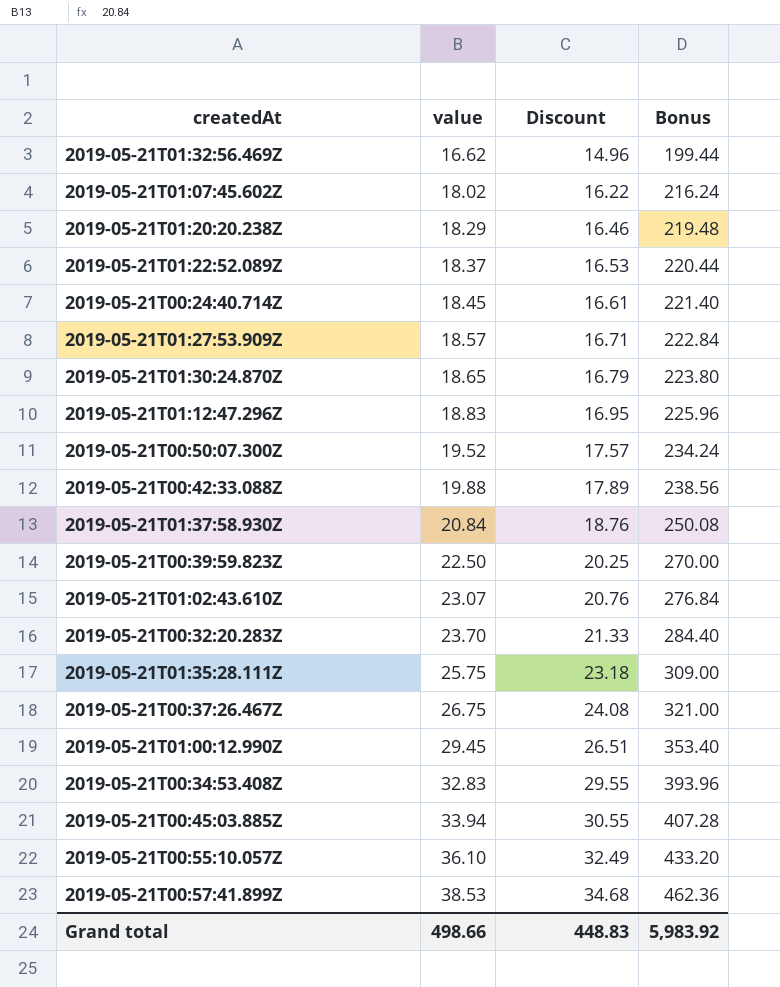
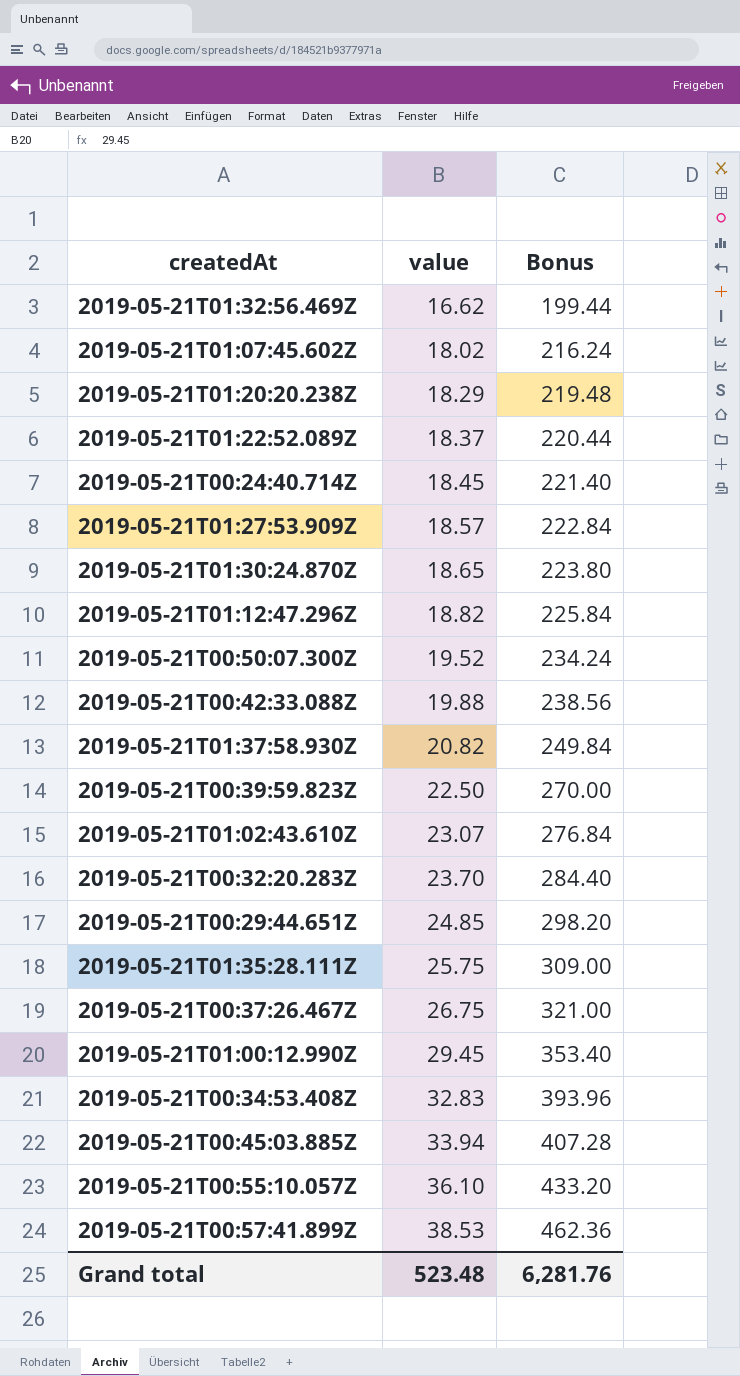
column Discount | formula: [value] * 0.9 -> none
2019-05-21T01:12:47.296Z | value: 18.83 -> 18.82
2019-05-21T01:12:47.296Z | Bonus: 225.96 -> 225.84
2019-05-21T01:37:58.930Z | value: 20.84 -> 20.82
2019-05-21T01:37:58.930Z | Bonus: 250.08 -> 249.84
row 2019-05-21T00:29:44.651Z: none -> 24.85 | 298.20
Grand total | value: 498.66 -> 523.48
Grand total | Bonus: 5,983.92 -> 6,281.76

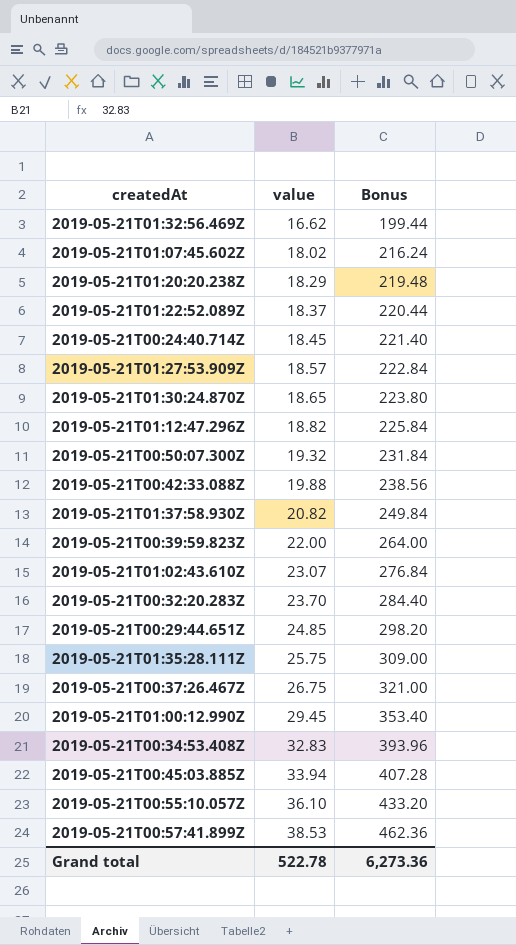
2019-05-21T00:50:07.300Z | value: 19.52 -> 19.32
2019-05-21T00:50:07.300Z | Bonus: 234.24 -> 231.84
2019-05-21T00:39:59.823Z | value: 22.50 -> 22.00
2019-05-21T00:39:59.823Z | Bonus: 270.00 -> 264.00
Grand total | value: 523.48 -> 522.78
Grand total | Bonus: 6,281.76 -> 6,273.36

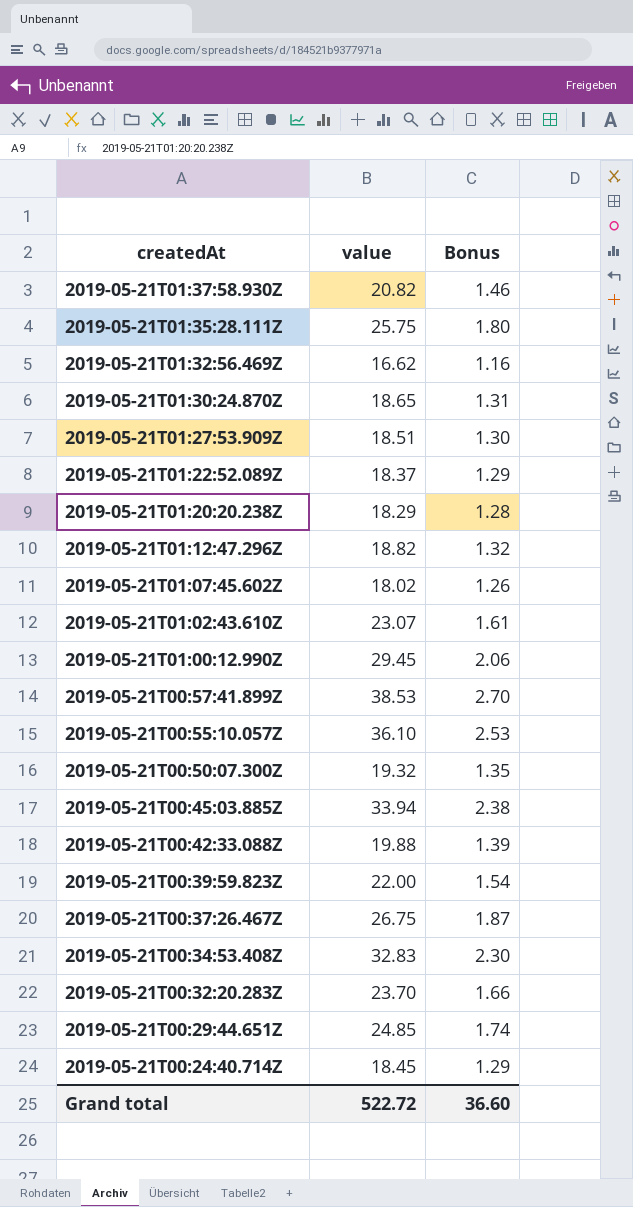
row order: value ascending -> createdAt descending
column Bonus | formula: [value] * 12 -> [value] * 0.07
2019-05-21T01:27:53.909Z | value: 18.57 -> 18.51
Grand total | value: 522.78 -> 522.72
Grand total | Bonus: 6,273.36 -> 36.60

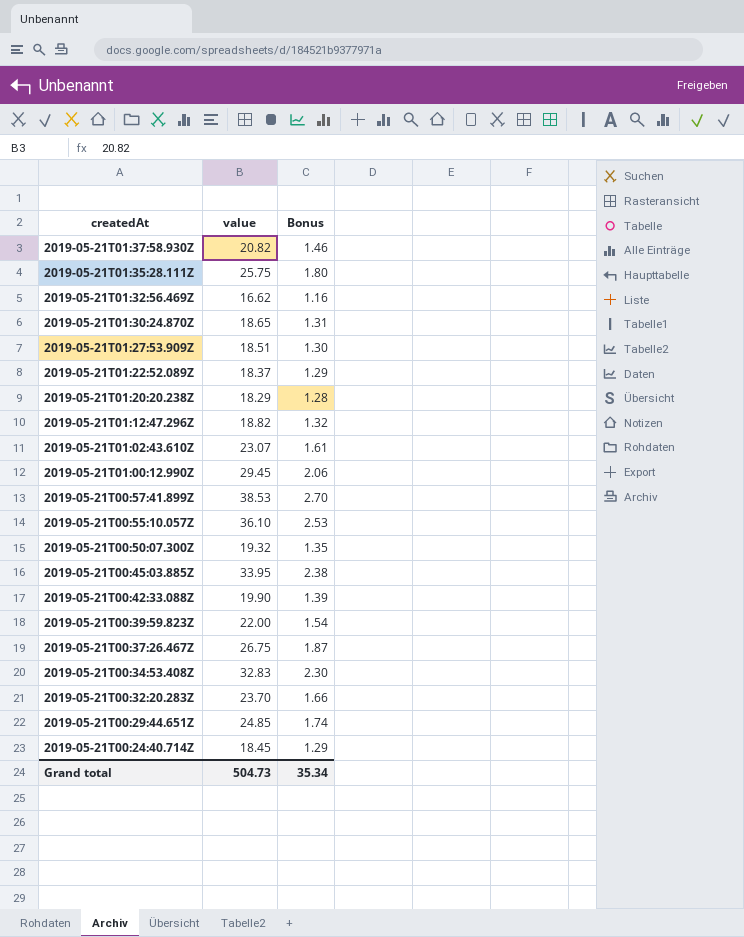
row 2019-05-21T01:07:45.602Z: 18.02 | 1.26 -> none
2019-05-21T00:45:03.885Z | value: 33.94 -> 33.95
2019-05-21T00:42:33.088Z | value: 19.88 -> 19.90
Grand total | value: 522.72 -> 504.73
Grand total | Bonus: 36.60 -> 35.34

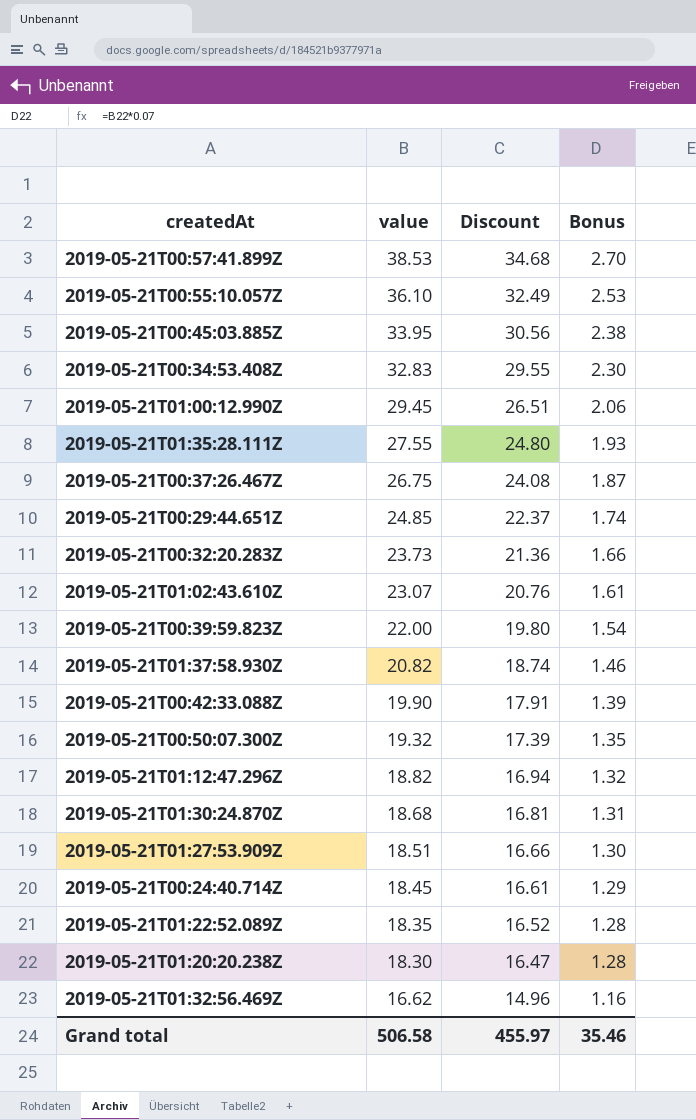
row order: createdAt descending -> value descending
column Discount | formula: none -> [value] * 0.9
2019-05-21T01:35:28.111Z | value: 25.75 -> 27.55
2019-05-21T01:35:28.111Z | Bonus: 1.80 -> 1.93
2019-05-21T00:32:20.283Z | value: 23.70 -> 23.73
2019-05-21T01:30:24.870Z | value: 18.65 -> 18.68
2019-05-21T01:22:52.089Z | value: 18.37 -> 18.35
2019-05-21T01:22:52.089Z | Bonus: 1.29 -> 1.28
2019-05-21T01:20:20.238Z | value: 18.29 -> 18.30
Grand total | value: 504.73 -> 506.58
Grand total | Bonus: 35.34 -> 35.46

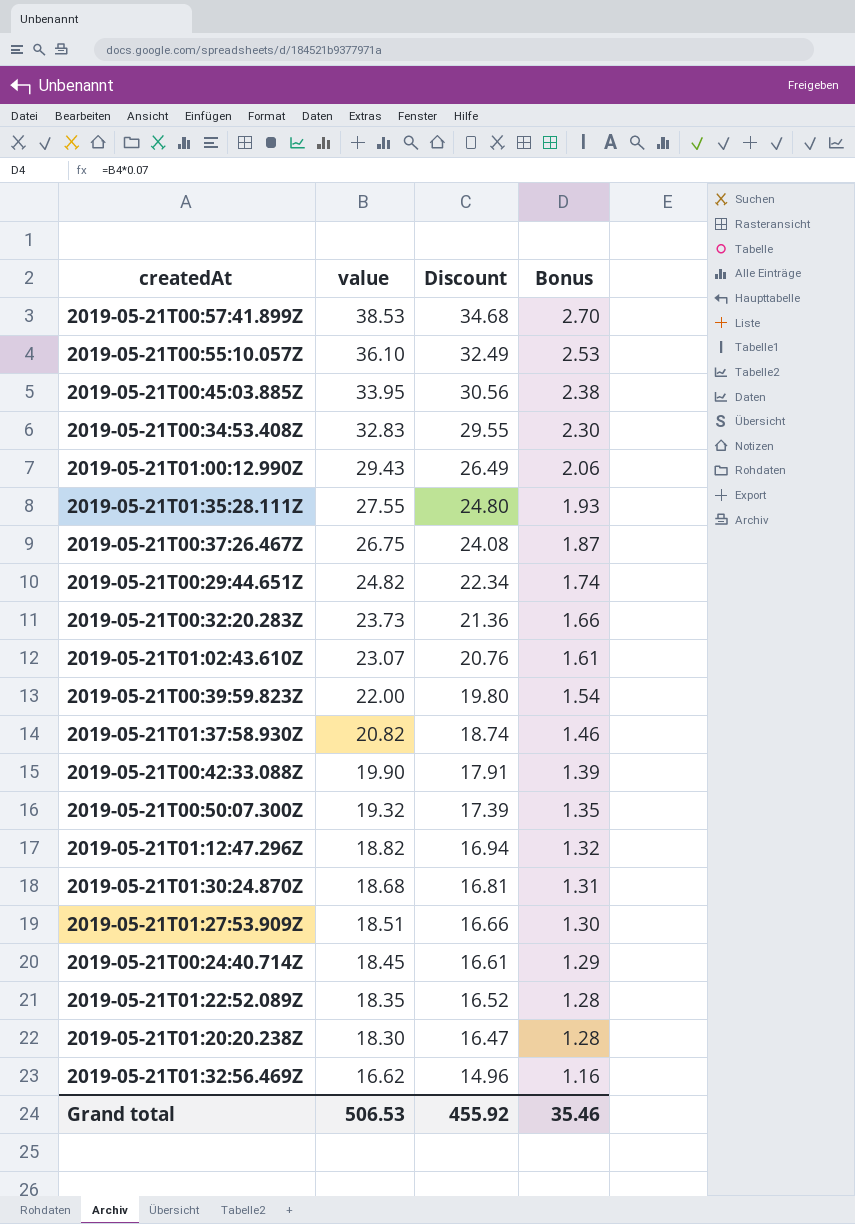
2019-05-21T01:00:12.990Z | value: 29.45 -> 29.43
2019-05-21T01:00:12.990Z | Discount: 26.51 -> 26.49
2019-05-21T00:29:44.651Z | value: 24.85 -> 24.82
2019-05-21T00:29:44.651Z | Discount: 22.37 -> 22.34
Grand total | value: 506.58 -> 506.53
Grand total | Discount: 455.97 -> 455.92

